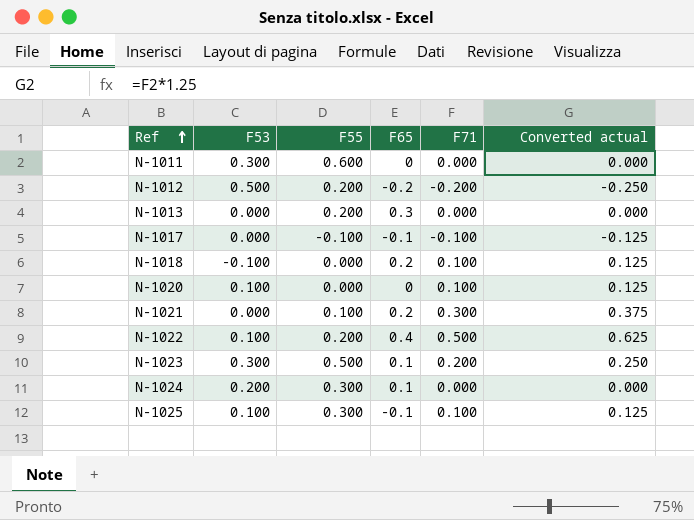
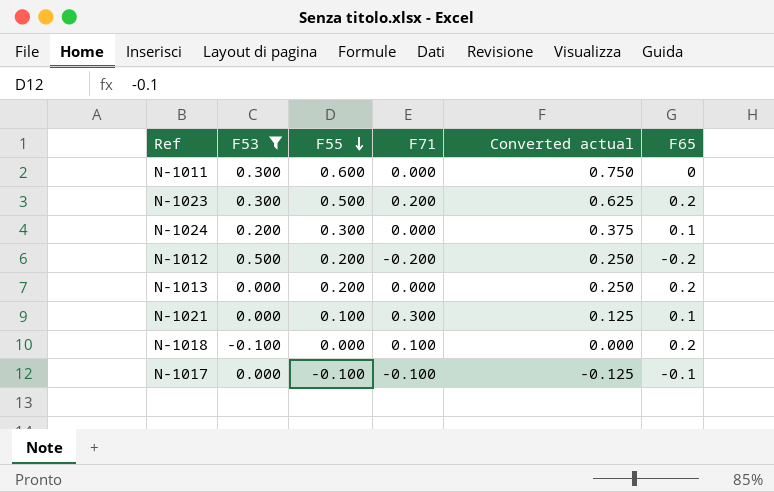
filter: none -> F53 != 0.100
row order: Ref ascending -> F55 descending
column Converted actual | formula: [F71] * 1.25 -> [F55] * 1.25
column F65 | position: 4 -> 6
N-1023 | F65: 0.1 -> 0.2
N-1013 | F65: 0.3 -> 0.2
N-1021 | F65: 0.2 -> 0.1

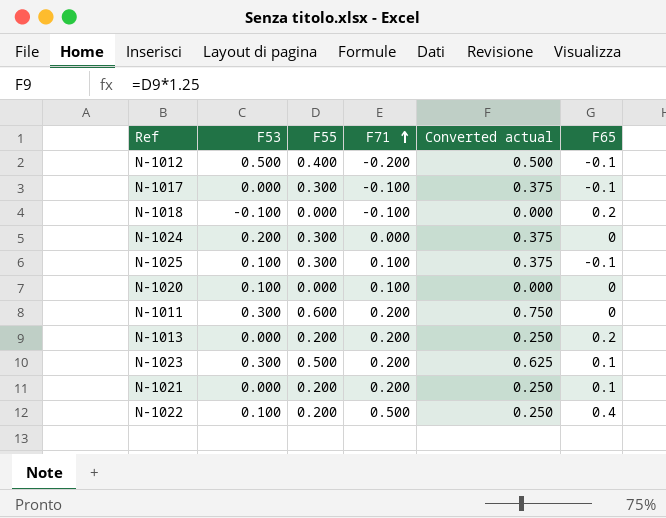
filter: F53 != 0.100 -> none
row order: F55 descending -> F71 ascending
N-1012 | F55: 0.200 -> 0.400
N-1012 | Converted actual: 0.250 -> 0.500
N-1012 | F65: -0.2 -> -0.1
N-1017 | F55: -0.100 -> 0.300
N-1017 | Converted actual: -0.125 -> 0.375
N-1018 | F71: 0.100 -> -0.100
N-1024 | F65: 0.1 -> 0
N-1011 | F71: 0.000 -> 0.200
N-1013 | F71: 0.000 -> 0.200
N-1023 | F65: 0.2 -> 0.1
N-1021 | F55: 0.100 -> 0.200
N-1021 | F71: 0.300 -> 0.200
N-1021 | Converted actual: 0.125 -> 0.250

